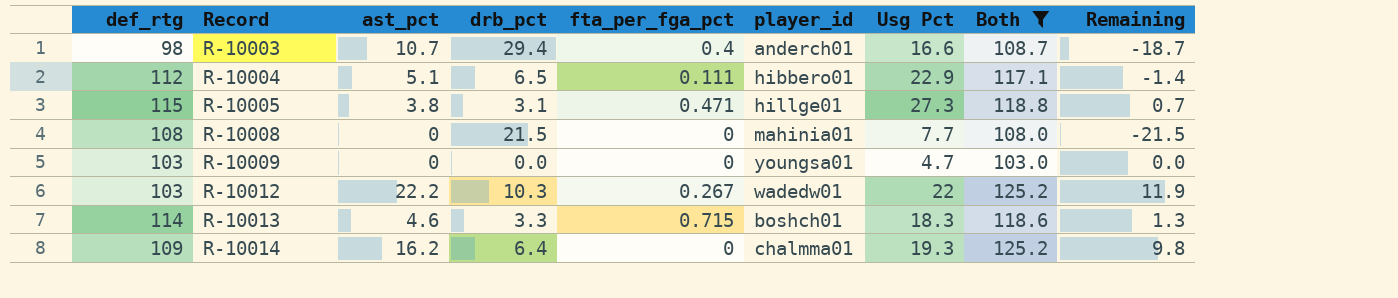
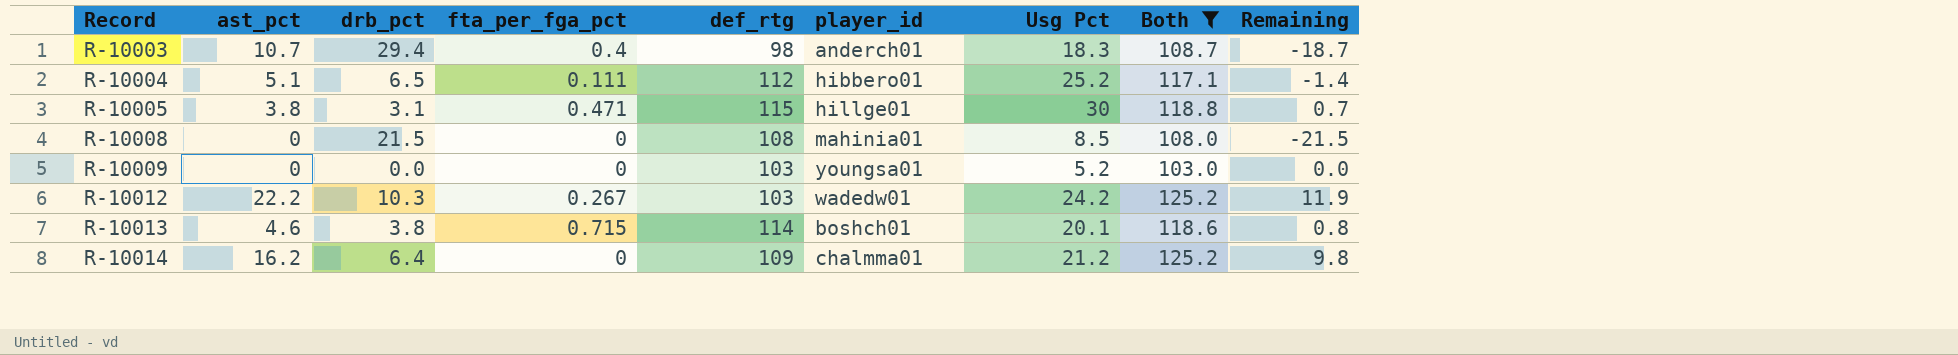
column def_rtg | position: 1 -> 5
R-10003 | Usg Pct: 16.6 -> 18.3
R-10004 | Usg Pct: 22.9 -> 25.2
R-10005 | Usg Pct: 27.3 -> 30
R-10008 | Usg Pct: 7.7 -> 8.5
R-10009 | Usg Pct: 4.7 -> 5.2
R-10012 | Usg Pct: 22 -> 24.2
R-10013 | drb_pct: 3.3 -> 3.8
R-10013 | Usg Pct: 18.3 -> 20.1
R-10013 | Remaining: 1.3 -> 0.8
R-10014 | Usg Pct: 19.3 -> 21.2

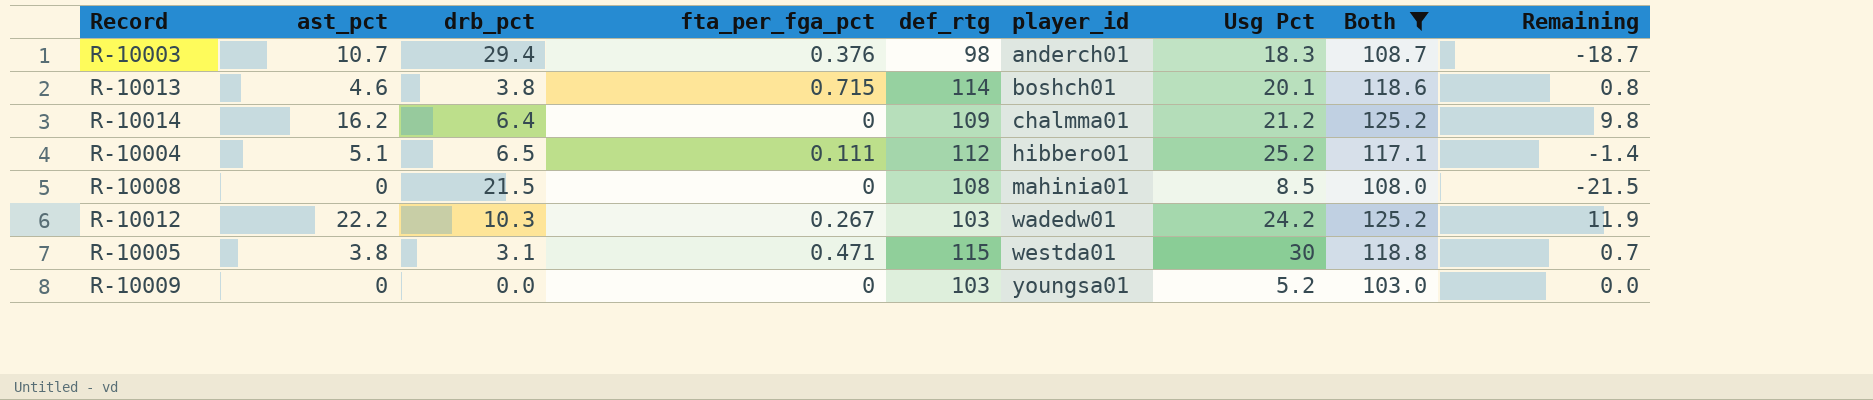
row order: Record ascending -> player_id ascending
R-10003 | fta_per_fga_pct: 0.4 -> 0.376
R-10005 | player_id: hillge01 -> westda01

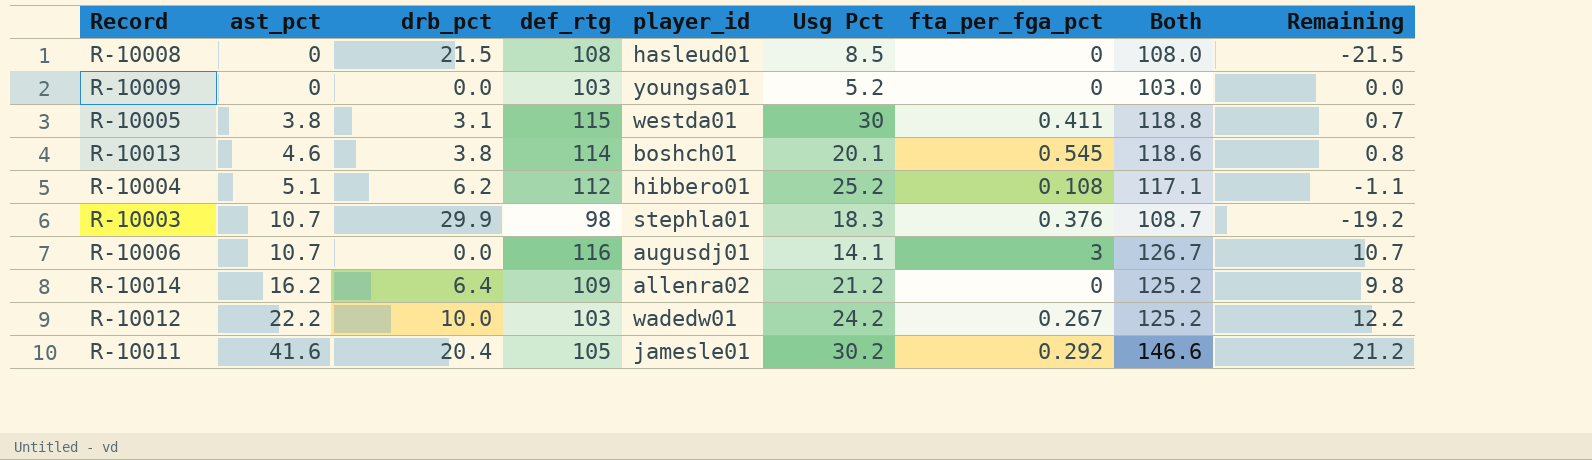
filter: Both <= 125.2 -> none
row order: player_id ascending -> ast_pct ascending
column fta_per_fga_pct | position: 4 -> 7
R-10008 | player_id: mahinia01 -> hasleud01
R-10005 | fta_per_fga_pct: 0.471 -> 0.411
R-10013 | fta_per_fga_pct: 0.715 -> 0.545
R-10004 | drb_pct: 6.5 -> 6.2
R-10004 | fta_per_fga_pct: 0.111 -> 0.108
R-10004 | Remaining: -1.4 -> -1.1
R-10003 | drb_pct: 29.4 -> 29.9
R-10003 | player_id: anderch01 -> stephla01
R-10003 | Remaining: -18.7 -> -19.2
R-10014 | player_id: chalmma01 -> allenra02
R-10012 | drb_pct: 10.3 -> 10.0
R-10012 | Remaining: 11.9 -> 12.2

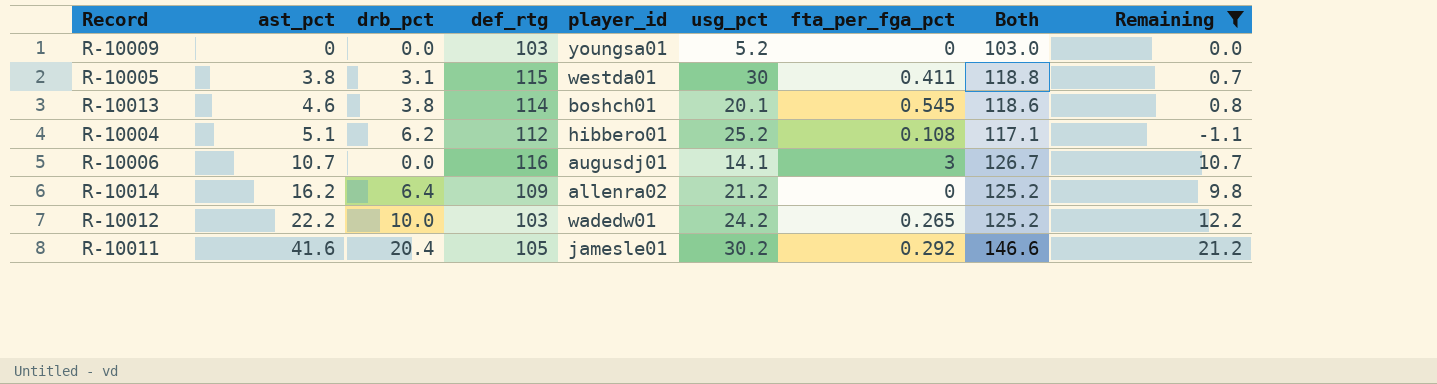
filter: none -> Remaining >= -1.1
column name: Usg Pct -> usg_pct
R-10012 | fta_per_fga_pct: 0.267 -> 0.265

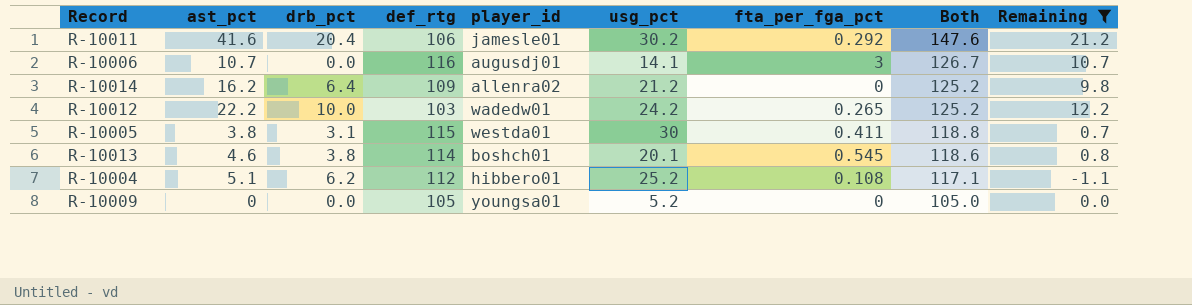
row order: ast_pct ascending -> Both descending
R-10011 | def_rtg: 105 -> 106
R-10011 | Both: 146.6 -> 147.6
R-10009 | def_rtg: 103 -> 105
R-10009 | Both: 103.0 -> 105.0

